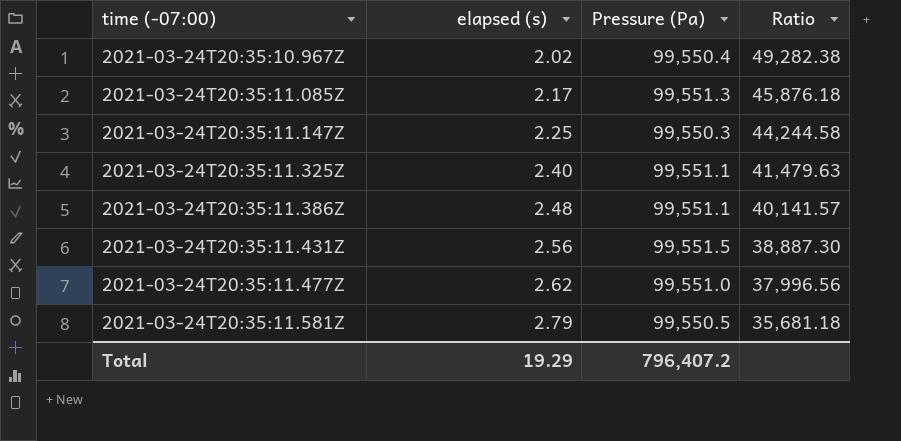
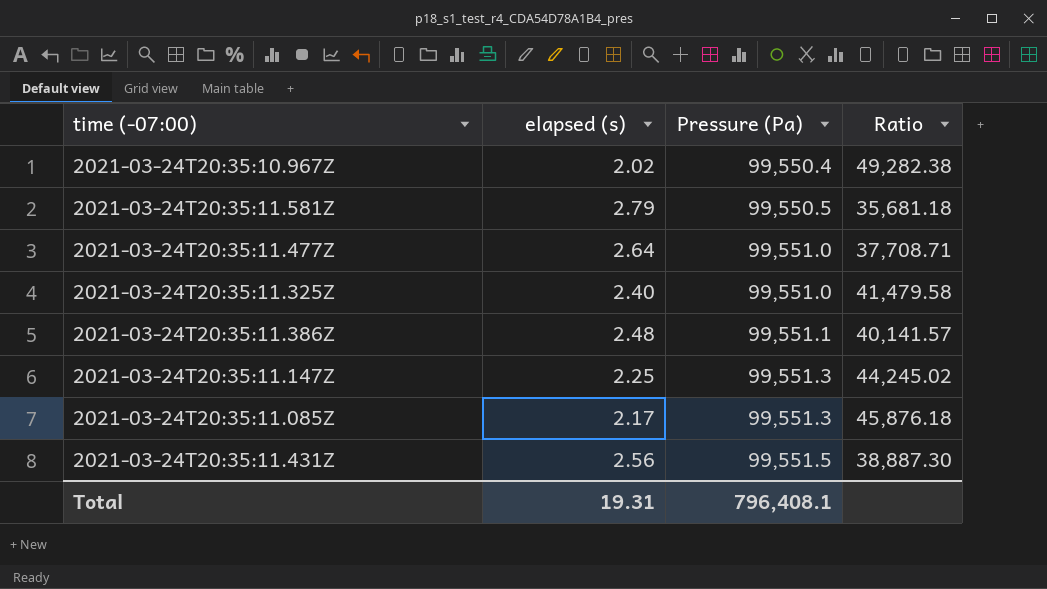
row order: time (-07:00) ascending -> Pressure (Pa) ascending
2021-03-24T20:35:11.477Z | elapsed (s): 2.62 -> 2.64
2021-03-24T20:35:11.477Z | Ratio: 37,996.56 -> 37,708.71
2021-03-24T20:35:11.325Z | Pressure (Pa): 99,551.1 -> 99,551.0
2021-03-24T20:35:11.325Z | Ratio: 41,479.63 -> 41,479.58
2021-03-24T20:35:11.147Z | Pressure (Pa): 99,550.3 -> 99,551.3
2021-03-24T20:35:11.147Z | Ratio: 44,244.58 -> 44,245.02
Total | elapsed (s): 19.29 -> 19.31
Total | Pressure (Pa): 796,407.2 -> 796,408.1

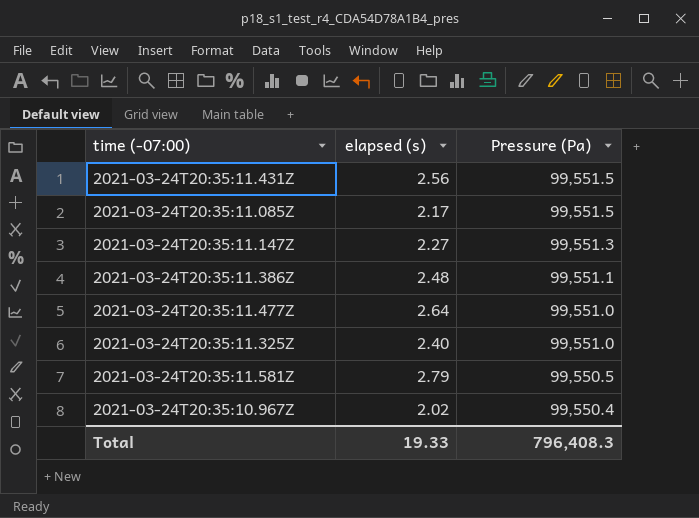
row order: Pressure (Pa) ascending -> Pressure (Pa) descending
column Ratio | formula: [Pressure (Pa)] / [elapsed (s)] -> none
2021-03-24T20:35:11.085Z | Pressure (Pa): 99,551.3 -> 99,551.5
2021-03-24T20:35:11.147Z | elapsed (s): 2.25 -> 2.27
Total | elapsed (s): 19.31 -> 19.33
Total | Pressure (Pa): 796,408.1 -> 796,408.3

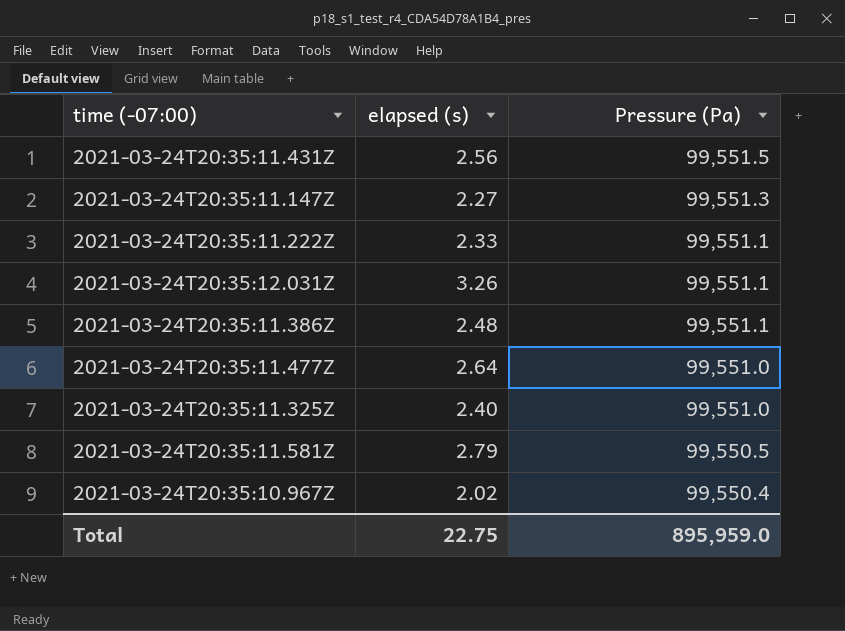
row 2021-03-24T20:35:11.085Z: 2.17 | 99,551.5 -> none
row 2021-03-24T20:35:11.222Z: none -> 2.33 | 99,551.1
row 2021-03-24T20:35:12.031Z: none -> 3.26 | 99,551.1
Total | elapsed (s): 19.33 -> 22.75
Total | Pressure (Pa): 796,408.3 -> 895,959.0

